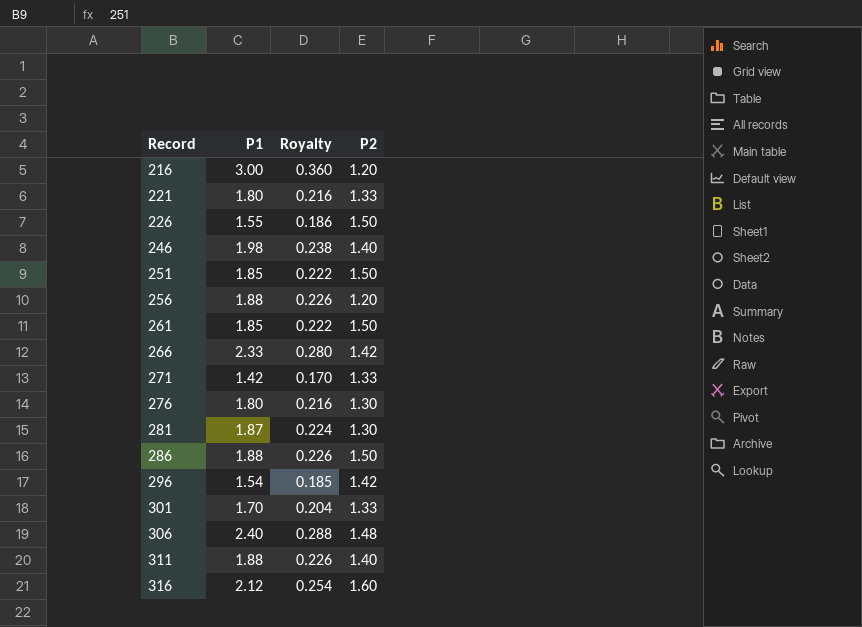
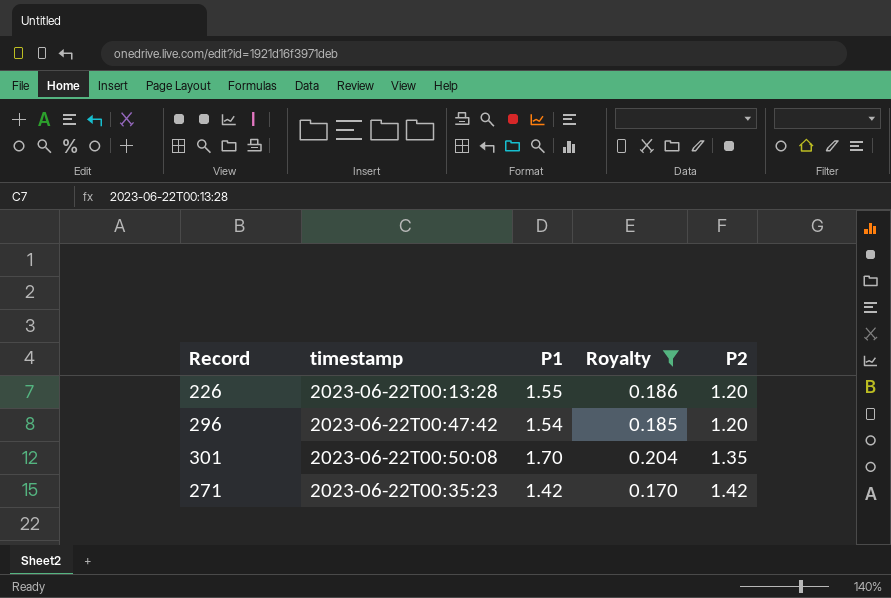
filter: none -> Royalty <= 0.204
row order: Record ascending -> P2 ascending
column timestamp | position: none -> 2
226 | P2: 1.50 -> 1.20
296 | P2: 1.42 -> 1.20
301 | P2: 1.33 -> 1.35
271 | P2: 1.33 -> 1.42

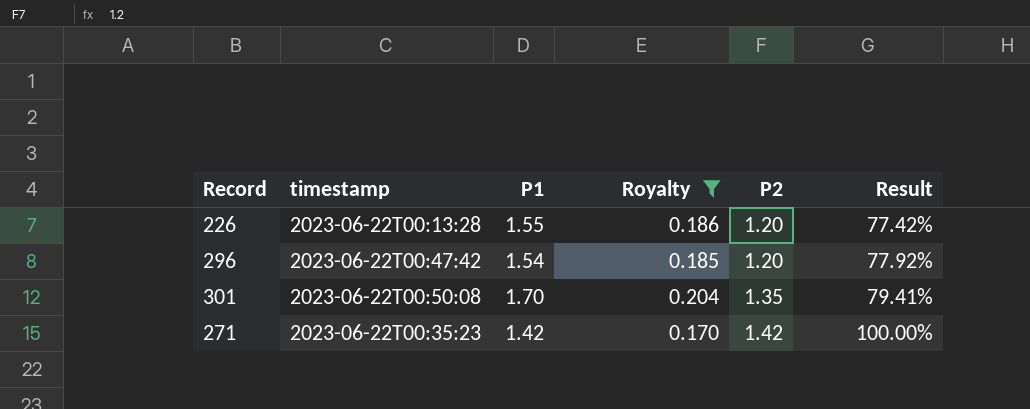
column Result | formula: none -> [P2] / [P1]

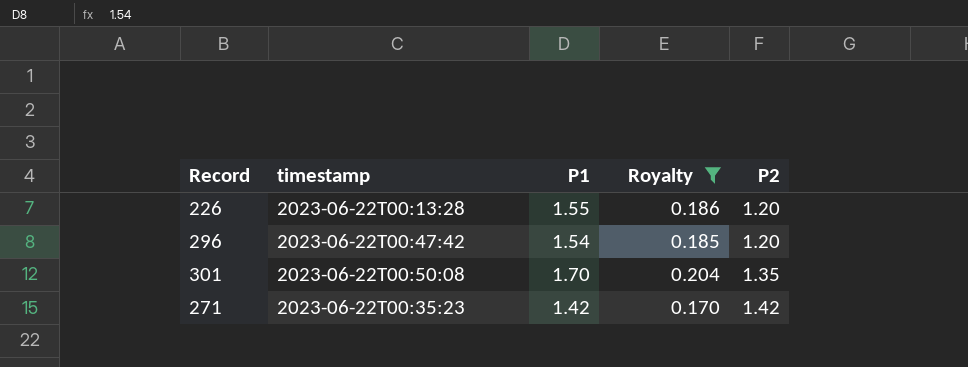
column Result | formula: [P2] / [P1] -> none

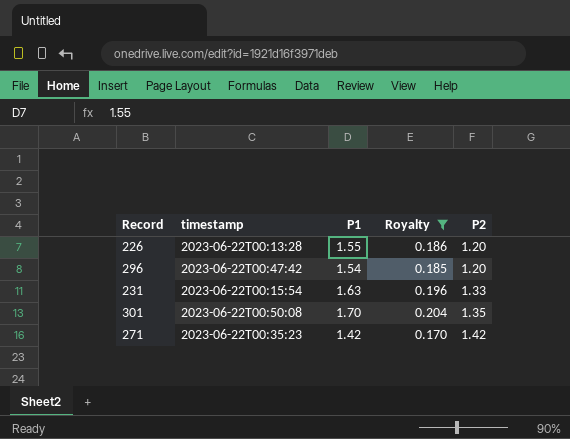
row 231: none -> 2023-06-22T00:15:54 | 1.63 | 0.196 | 1.33

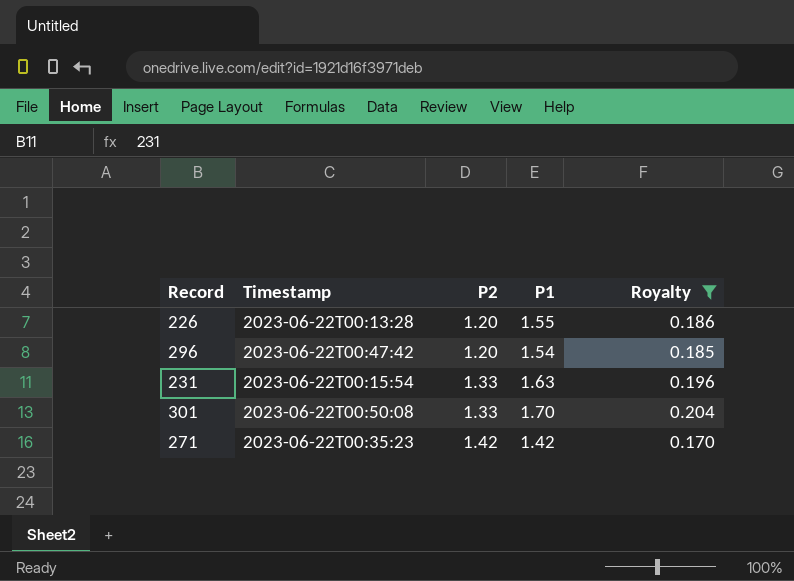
column name: timestamp -> Timestamp
column P2 | position: 5 -> 3
301 | P2: 1.35 -> 1.33

